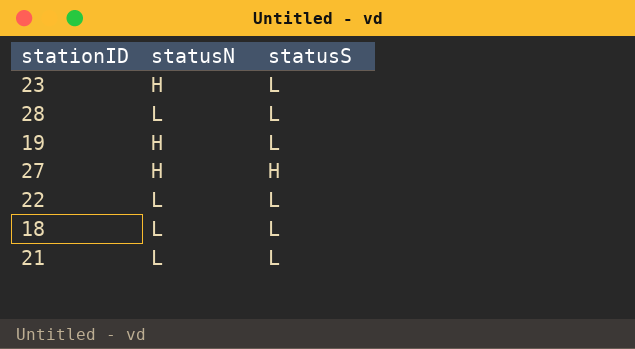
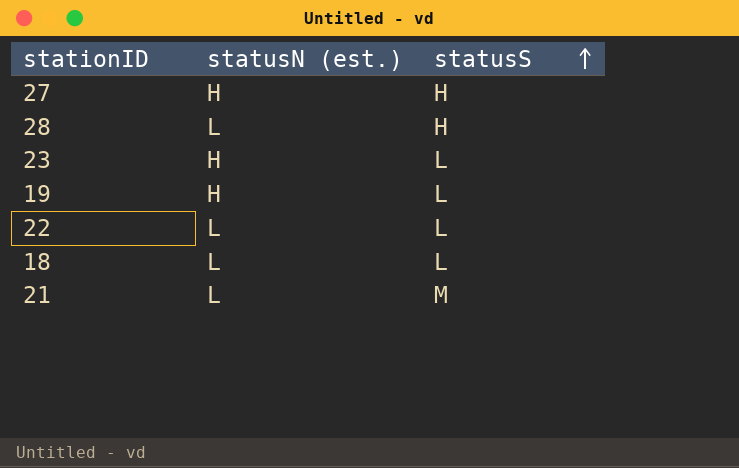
row order: none -> statusS ascending
column name: statusN -> statusN (est.)
28 | statusS: L -> H
21 | statusS: L -> M

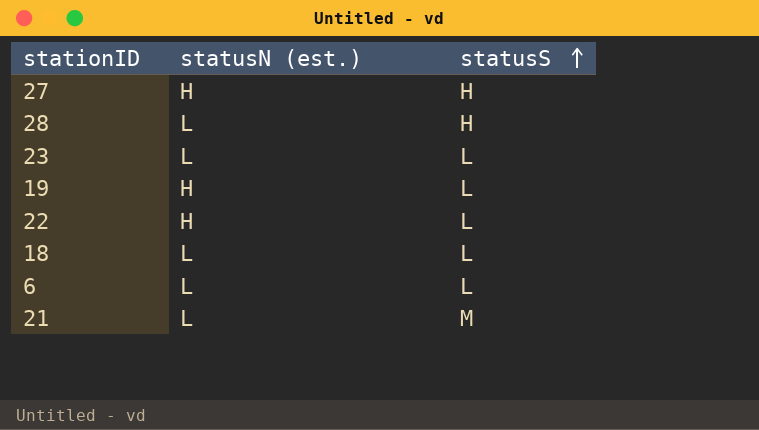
23 | statusN (est.): H -> L
22 | statusN (est.): L -> H
row 6: none -> L | L

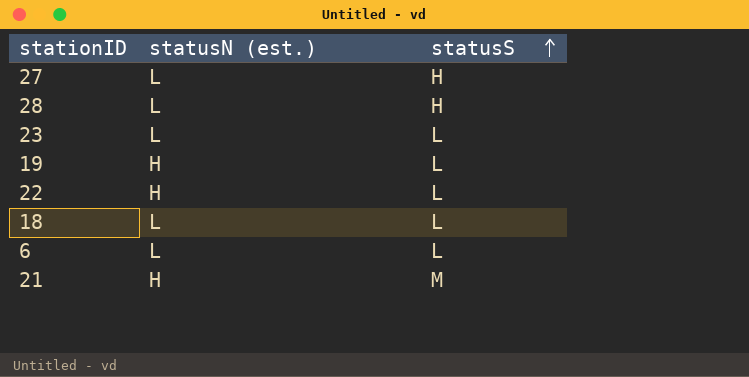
27 | statusN (est.): H -> L
21 | statusN (est.): L -> H

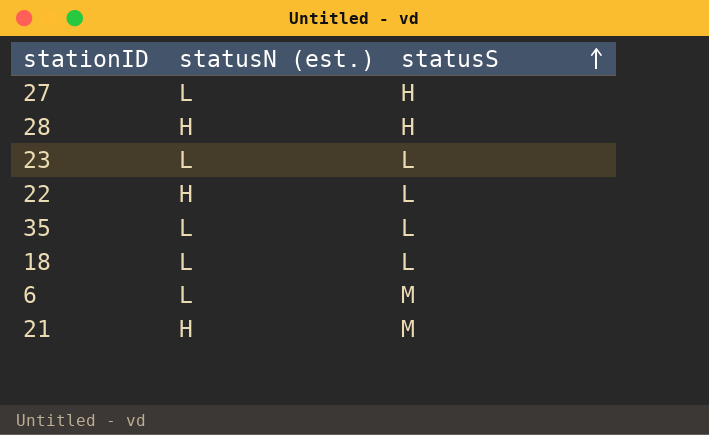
row 19: H | L -> none
28 | statusN (est.): L -> H
row 35: none -> L | L
6 | statusS: L -> M

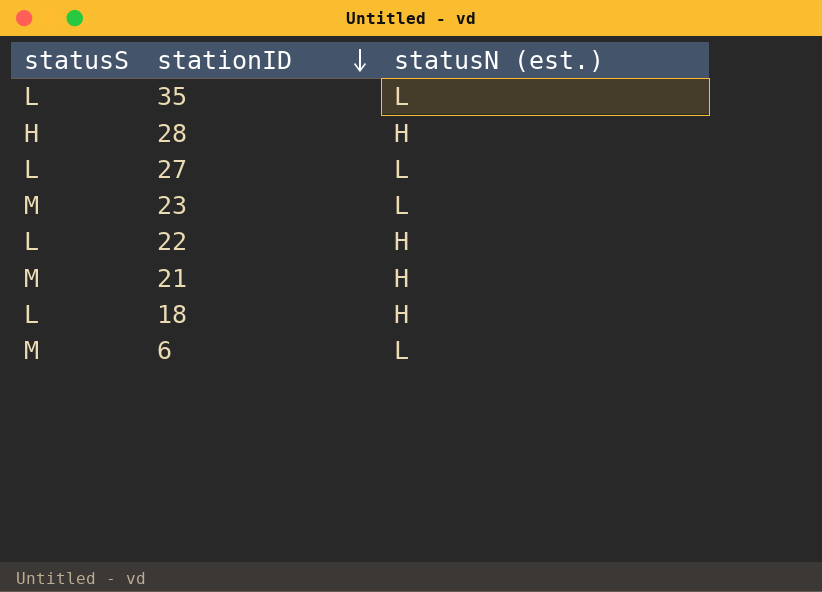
row order: statusS ascending -> stationID descending
column statusS | position: 3 -> 1
27 | statusS: H -> L
23 | statusS: L -> M
18 | statusN (est.): L -> H

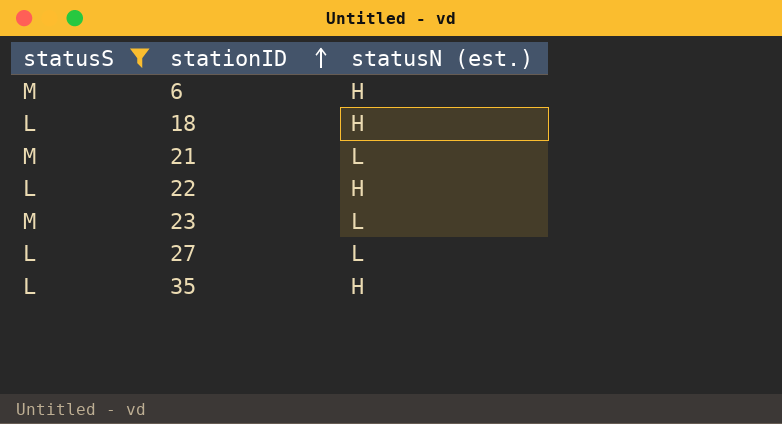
filter: none -> statusS != H
row order: stationID descending -> stationID ascending
6 | statusN (est.): L -> H
21 | statusN (est.): H -> L
35 | statusN (est.): L -> H

